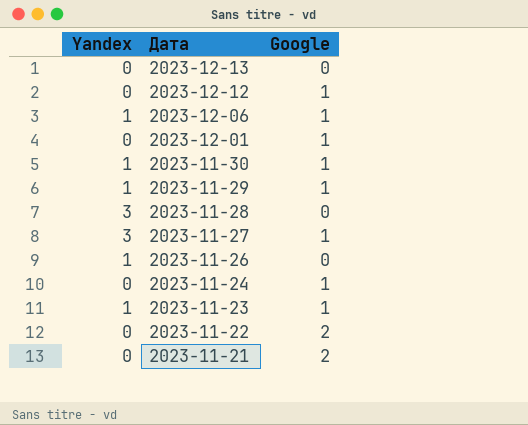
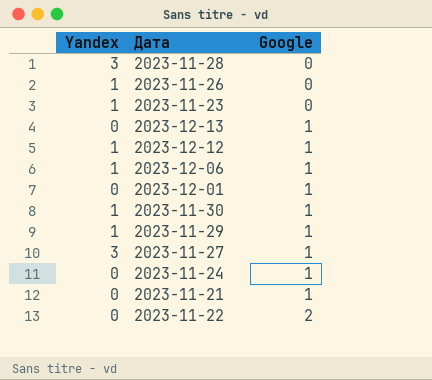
row order: Дата descending -> Google ascending
2023-11-23 | Google: 1 -> 0
2023-12-13 | Google: 0 -> 1
2023-12-12 | Yandex: 0 -> 1
2023-11-21 | Google: 2 -> 1

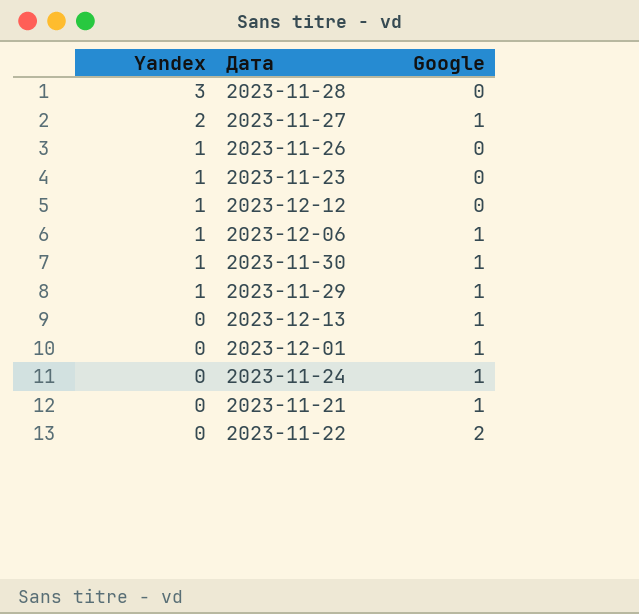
row order: Google ascending -> Yandex descending
2023-11-27 | Yandex: 3 -> 2
2023-12-12 | Google: 1 -> 0

